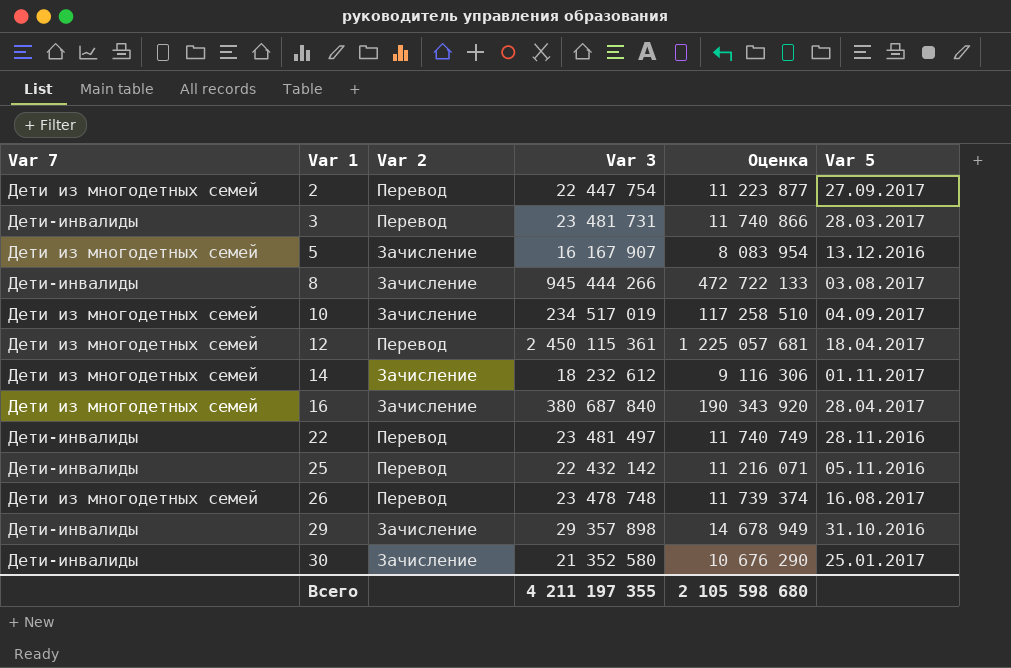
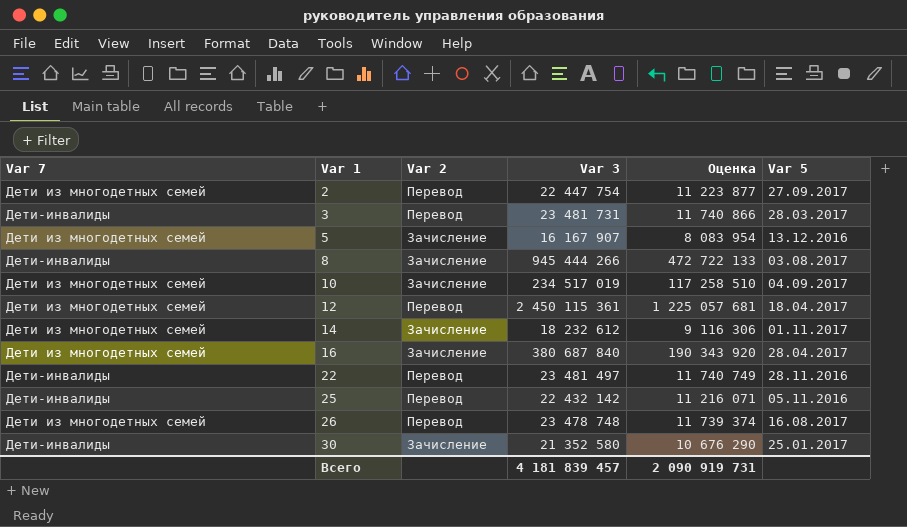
row 29: Дети-инвалиды | Зачисление | 29 357 898 | 14 678 949 | 31.10.2016 -> none
Всего | Var 3: 4 211 197 355 -> 4 181 839 457
Всего | Оценка: 2 105 598 680 -> 2 090 919 731

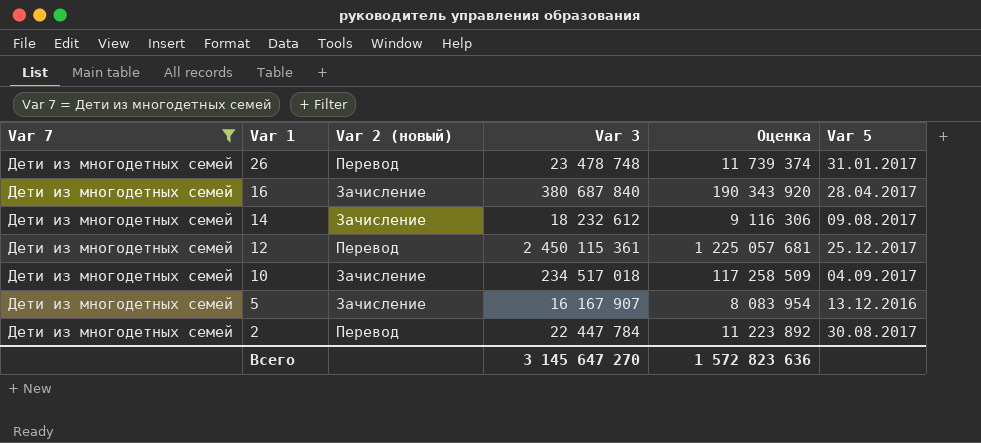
filter: none -> Var 7 = Дети из многодетных семей
row order: Var 1 ascending -> Var 1 descending
column name: Var 2 -> Var 2 (новый)
26 | Var 5: 16.08.2017 -> 31.01.2017
14 | Var 5: 01.11.2017 -> 09.08.2017
12 | Var 5: 18.04.2017 -> 25.12.2017
10 | Var 3: 234 517 019 -> 234 517 018
10 | Оценка: 117 258 510 -> 117 258 509
2 | Var 3: 22 447 754 -> 22 447 784
2 | Оценка: 11 223 877 -> 11 223 892
2 | Var 5: 27.09.2017 -> 30.08.2017
Всего | Var 3: 4 181 839 457 -> 3 145 647 270
Всего | Оценка: 2 090 919 731 -> 1 572 823 636

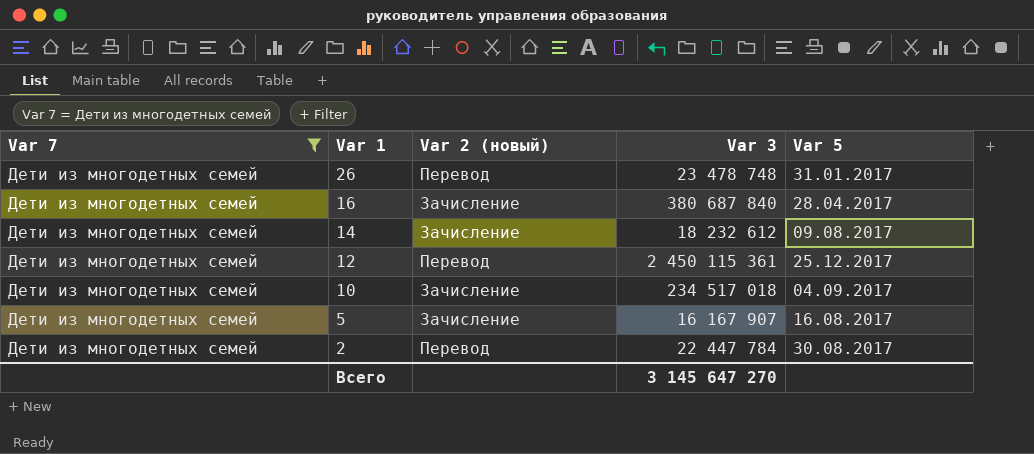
column Оценка | formula: [Var 3] * 0,5 -> none
5 | Var 5: 13.12.2016 -> 16.08.2017

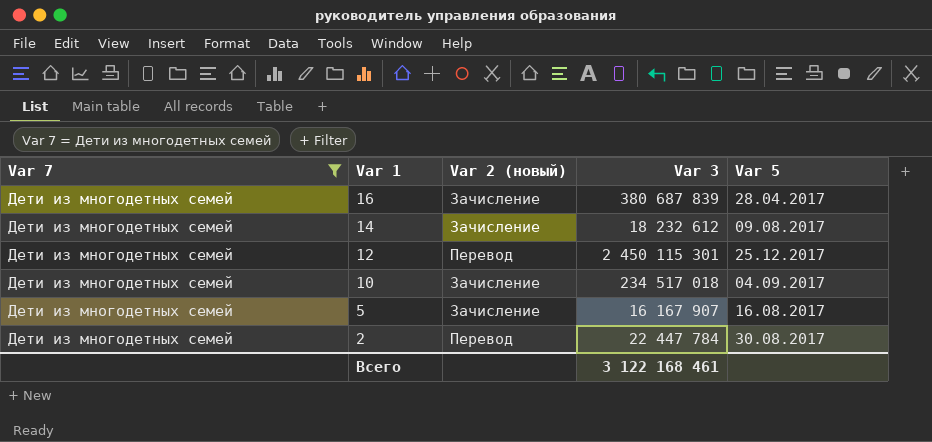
row 26: Дети из многодетных семей | Перевод | 23 478 748 | 31.01.2017 -> none
16 | Var 3: 380 687 840 -> 380 687 839
12 | Var 3: 2 450 115 361 -> 2 450 115 301
Всего | Var 3: 3 145 647 270 -> 3 122 168 461

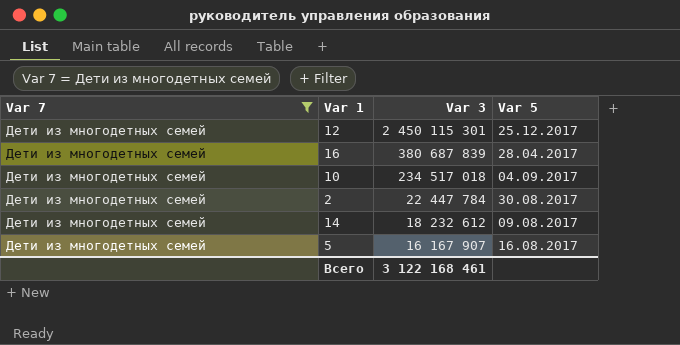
row order: Var 1 descending -> Var 3 descending
column Var 2 (новый) | position: 3 -> none

